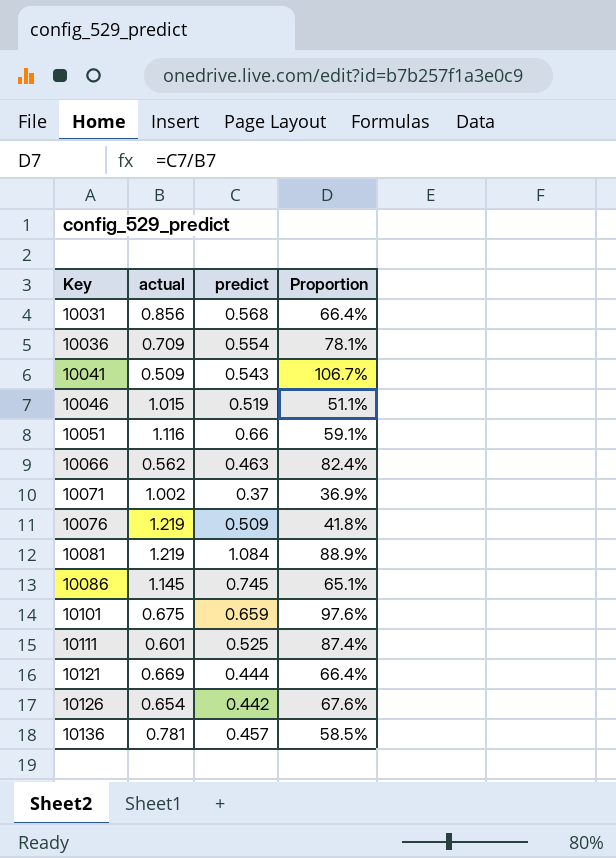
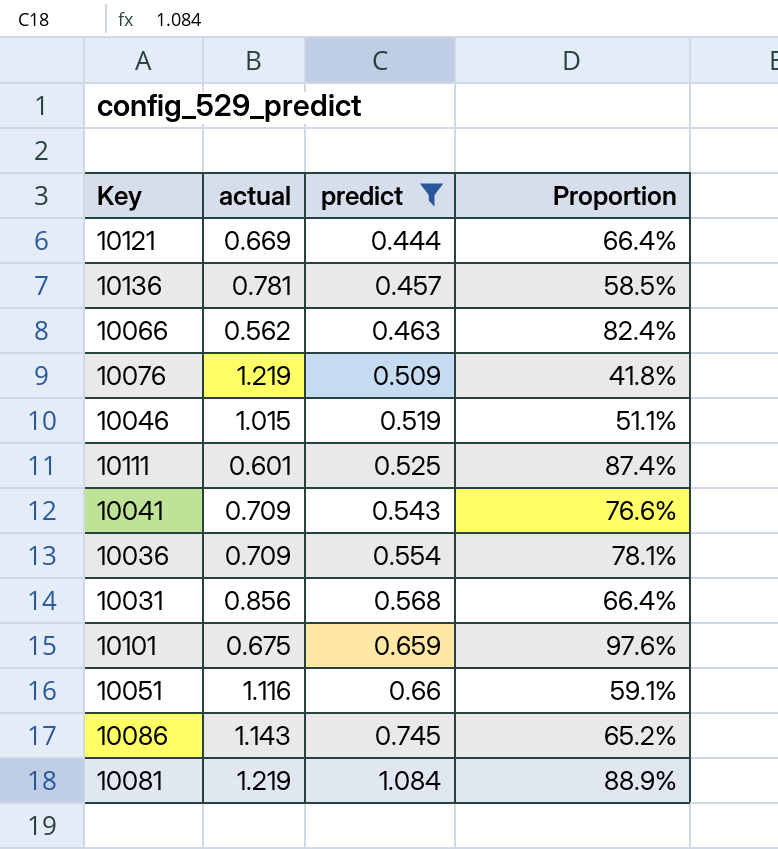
filter: none -> predict >= 0.444
row order: Key ascending -> predict ascending
10041 | actual: 0.509 -> 0.709
10041 | Proportion: 106.7% -> 76.6%
10086 | actual: 1.145 -> 1.143
10086 | Proportion: 65.1% -> 65.2%

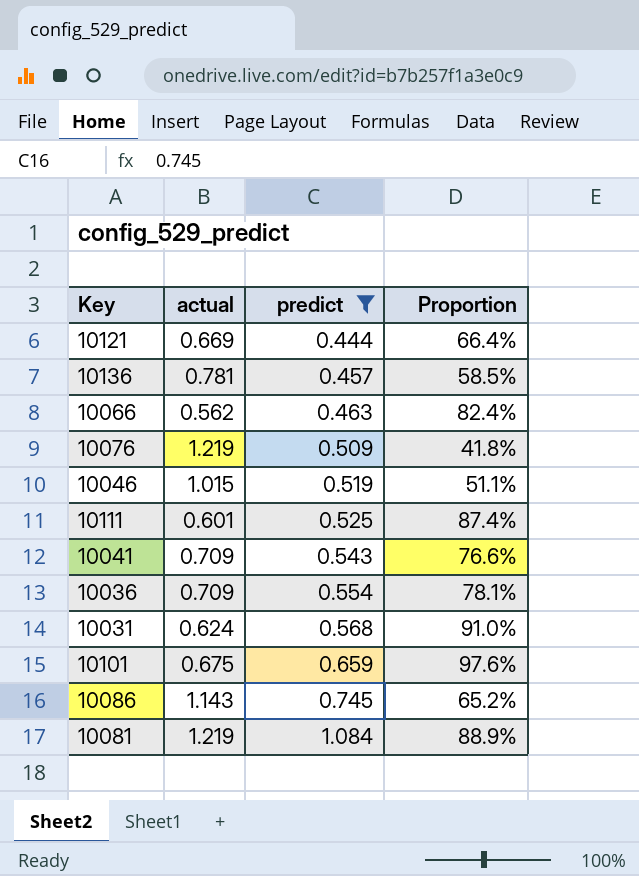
row 10051: 1.116 | 0.66 | 59.1% -> none
10031 | actual: 0.856 -> 0.624
10031 | Proportion: 66.4% -> 91.0%

